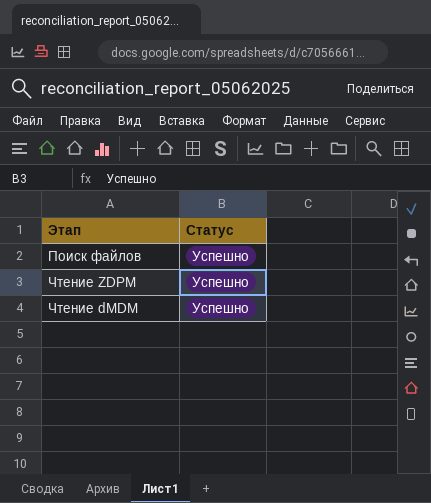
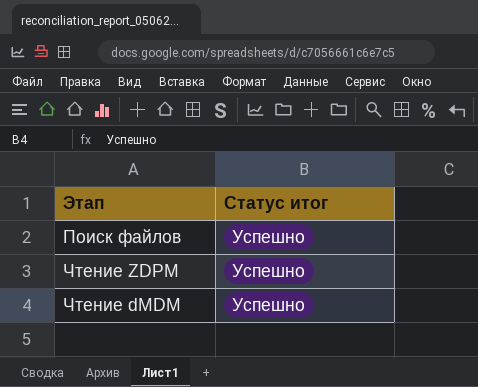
column name: Статус -> Статус итог

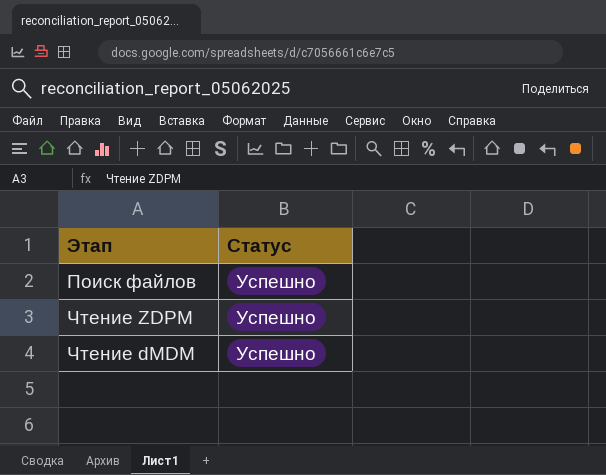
column name: Статус итог -> Статус

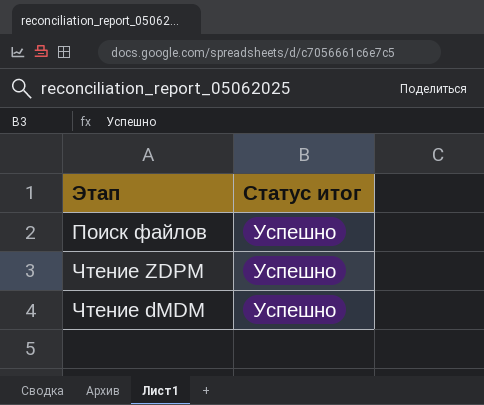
column name: Статус -> Статус итог

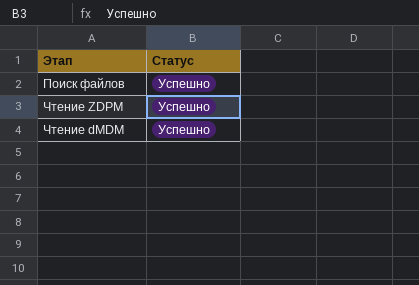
column name: Статус итог -> Статус

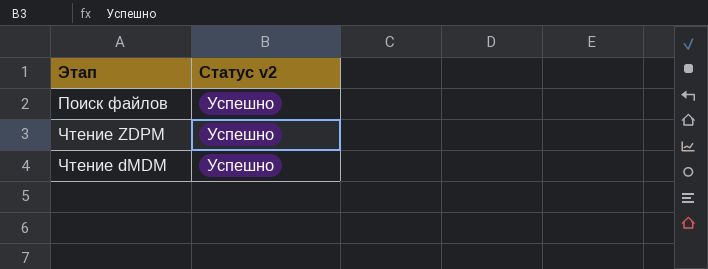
column name: Статус -> Статус v2

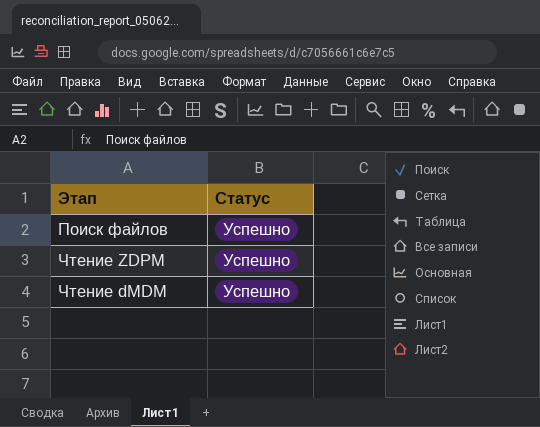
column name: Статус v2 -> Статус

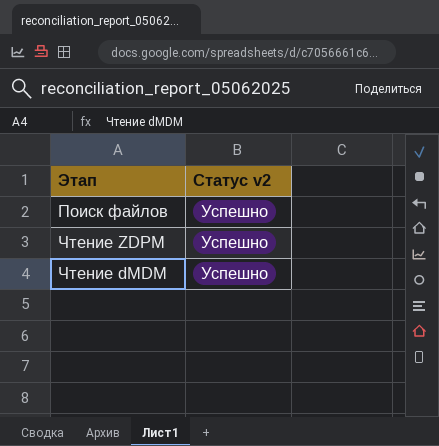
column name: Статус -> Статус v2

